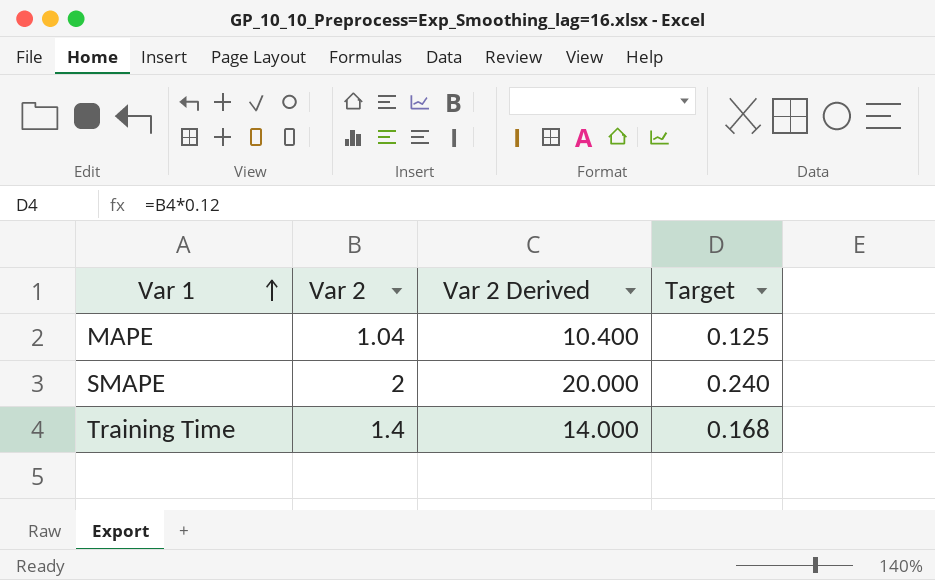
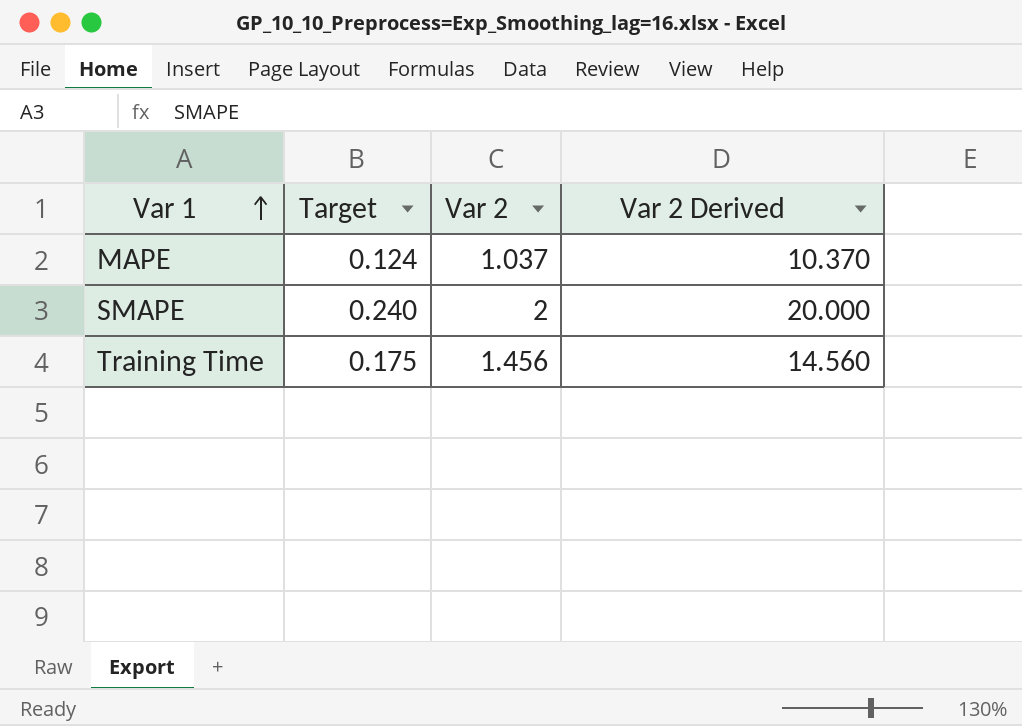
column Target | position: 4 -> 2
MAPE | Target: 0.125 -> 0.124
MAPE | Var 2: 1.04 -> 1.037
MAPE | Var 2 Derived: 10.400 -> 10.370
Training Time | Target: 0.168 -> 0.175
Training Time | Var 2: 1.4 -> 1.456
Training Time | Var 2 Derived: 14.000 -> 14.560

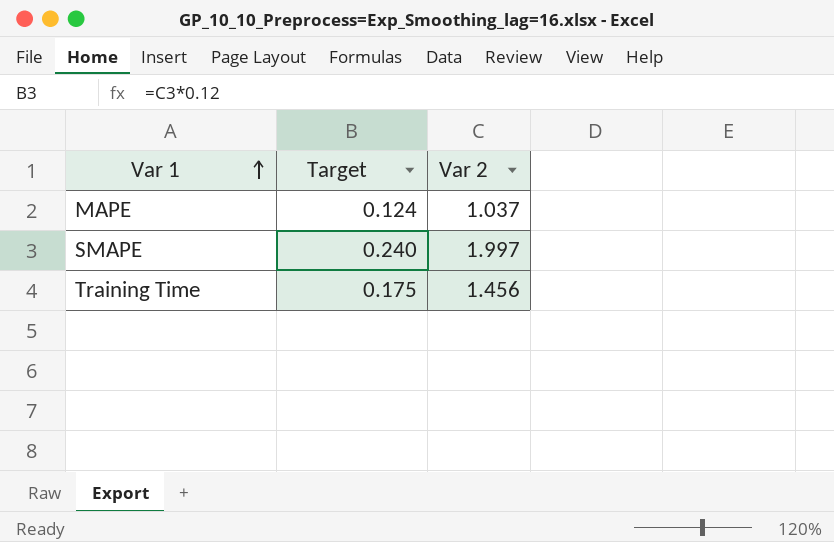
column Var 2 Derived | formula: [Var 2] * 10 -> none
SMAPE | Var 2: 2 -> 1.997

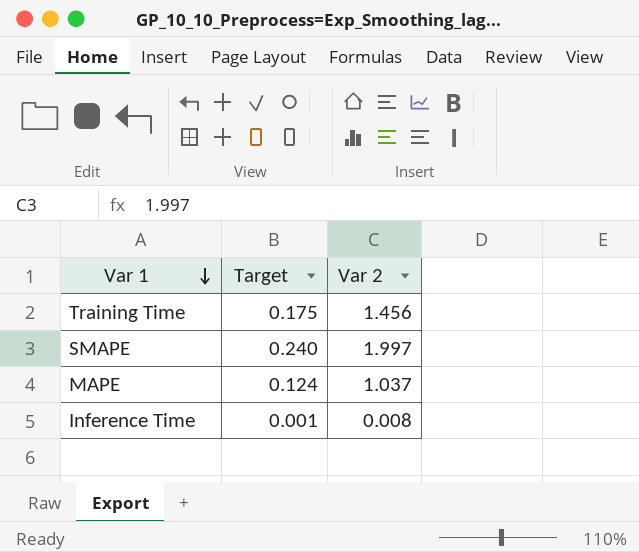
row order: Var 1 ascending -> Var 1 descending
row Inference Time: none -> 0.001 | 0.008

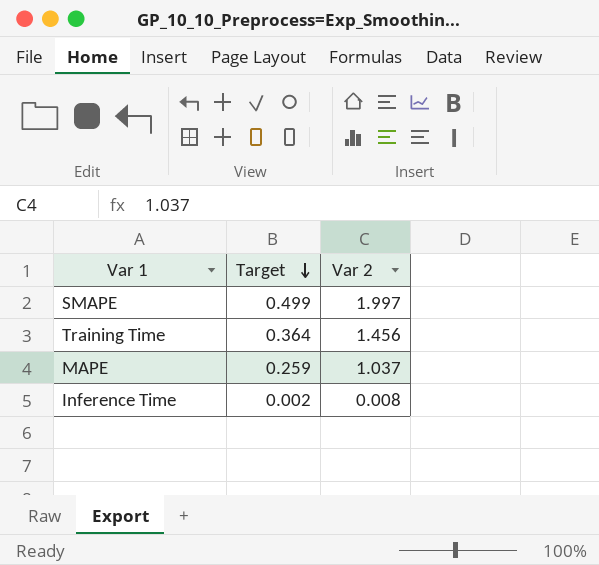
row order: Var 1 descending -> Target descending
column Target | formula: [Var 2] * 0.12 -> [Var 2] * 0.25

